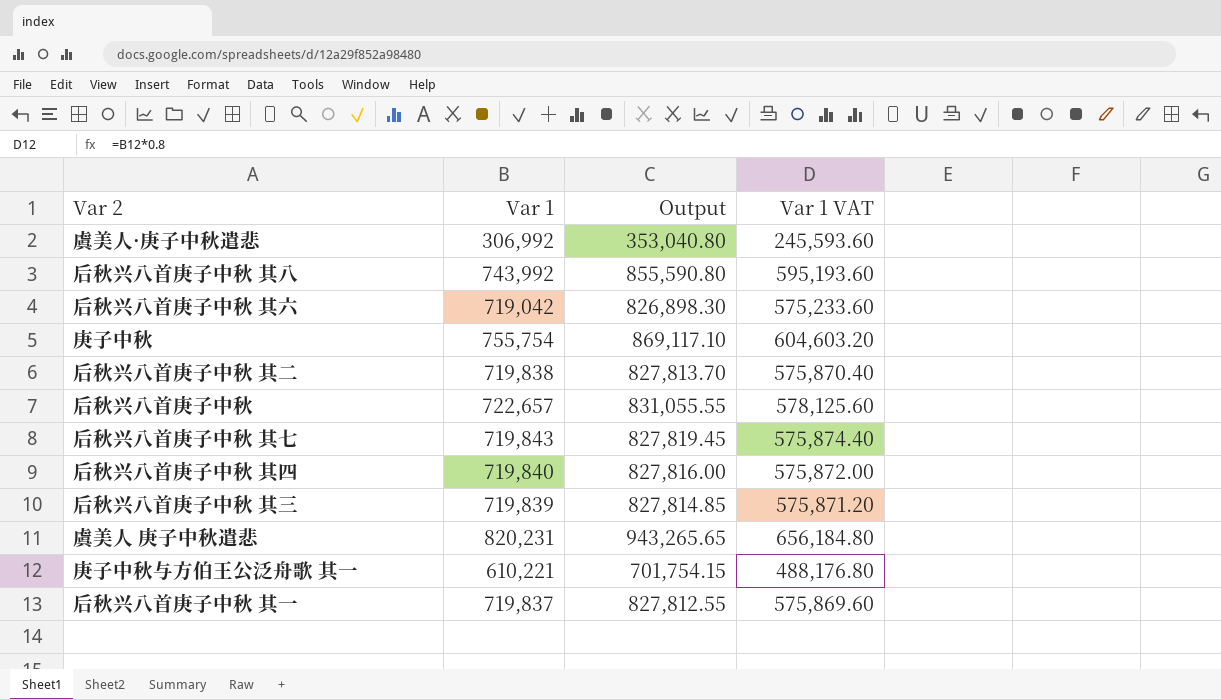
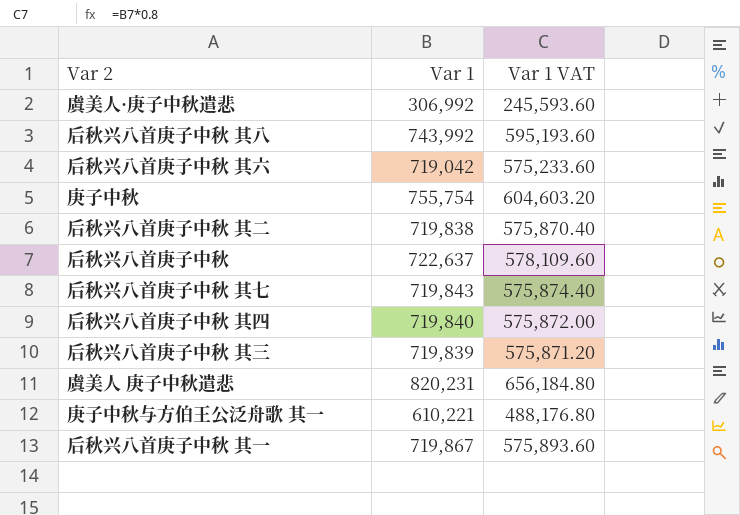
column Output | formula: [Var 1] * 1.15 -> none
后秋兴八首庚子中秋 | Var 1: 722,657 -> 722,637
后秋兴八首庚子中秋 | Var 1 VAT: 578,125.60 -> 578,109.60
后秋兴八首庚子中秋 其一 | Var 1: 719,837 -> 719,867
后秋兴八首庚子中秋 其一 | Var 1 VAT: 575,869.60 -> 575,893.60

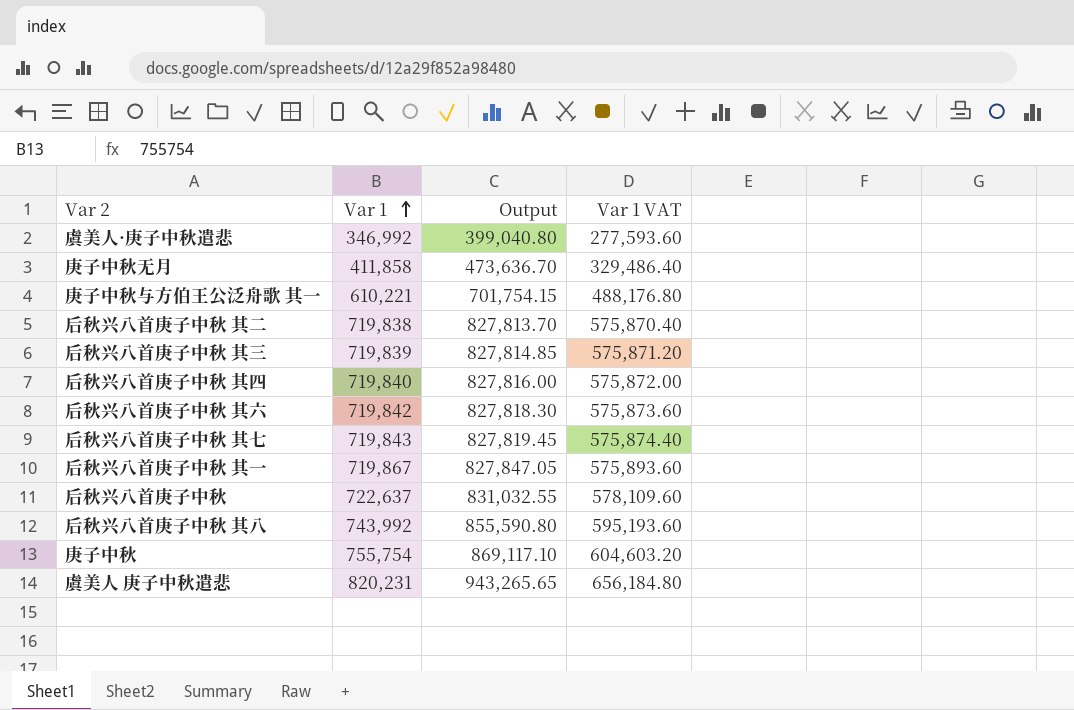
row order: none -> Var 1 ascending
column Output | formula: none -> [Var 1] * 1.15
虞美人·庚子中秋遣悲 | Var 1: 306,992 -> 346,992
虞美人·庚子中秋遣悲 | Var 1 VAT: 245,593.60 -> 277,593.60
row 庚子中秋无月: none -> 411,858 | 473,636.70 | 329,486.40
后秋兴八首庚子中秋 其六 | Var 1: 719,042 -> 719,842
后秋兴八首庚子中秋 其六 | Var 1 VAT: 575,233.60 -> 575,873.60

